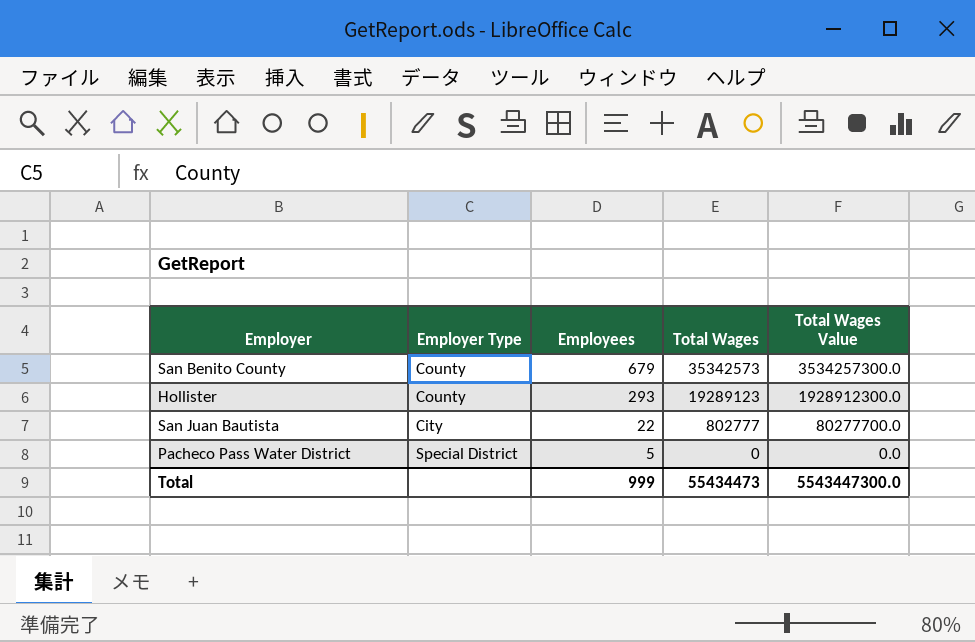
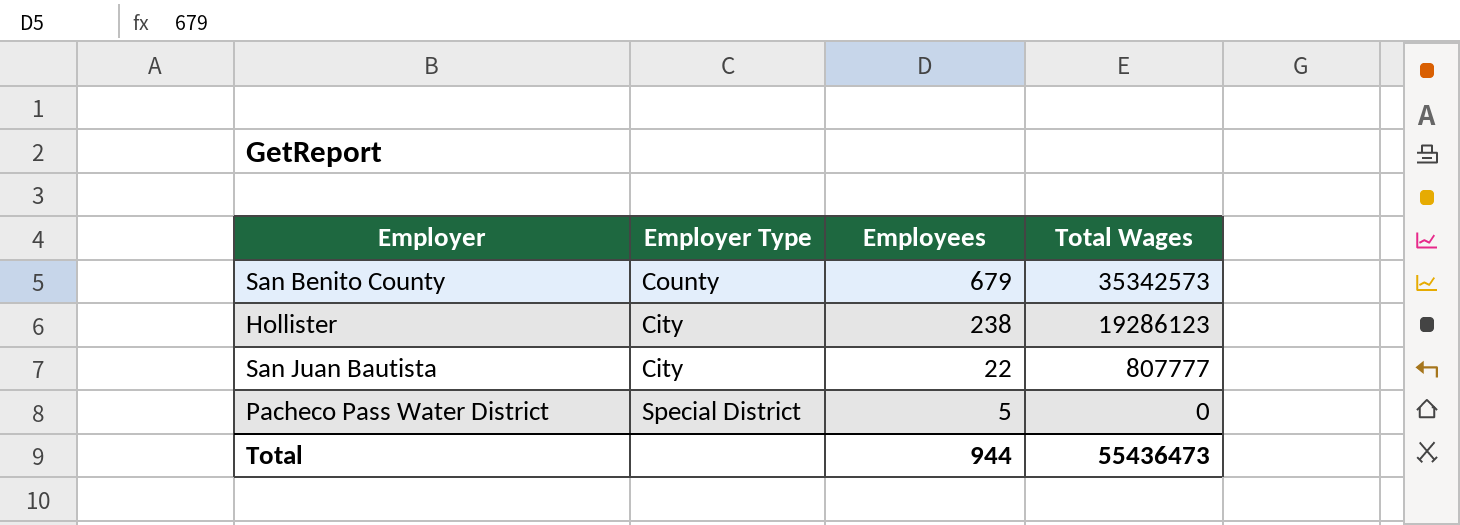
column Total Wages Value | formula: [Total Wages] * 100 -> none
Hollister | Employer Type: County -> City
Hollister | Employees: 293 -> 238
Hollister | Total Wages: 19289123 -> 19286123
San Juan Bautista | Total Wages: 802777 -> 807777
Total | Employees: 999 -> 944
Total | Total Wages: 55434473 -> 55436473

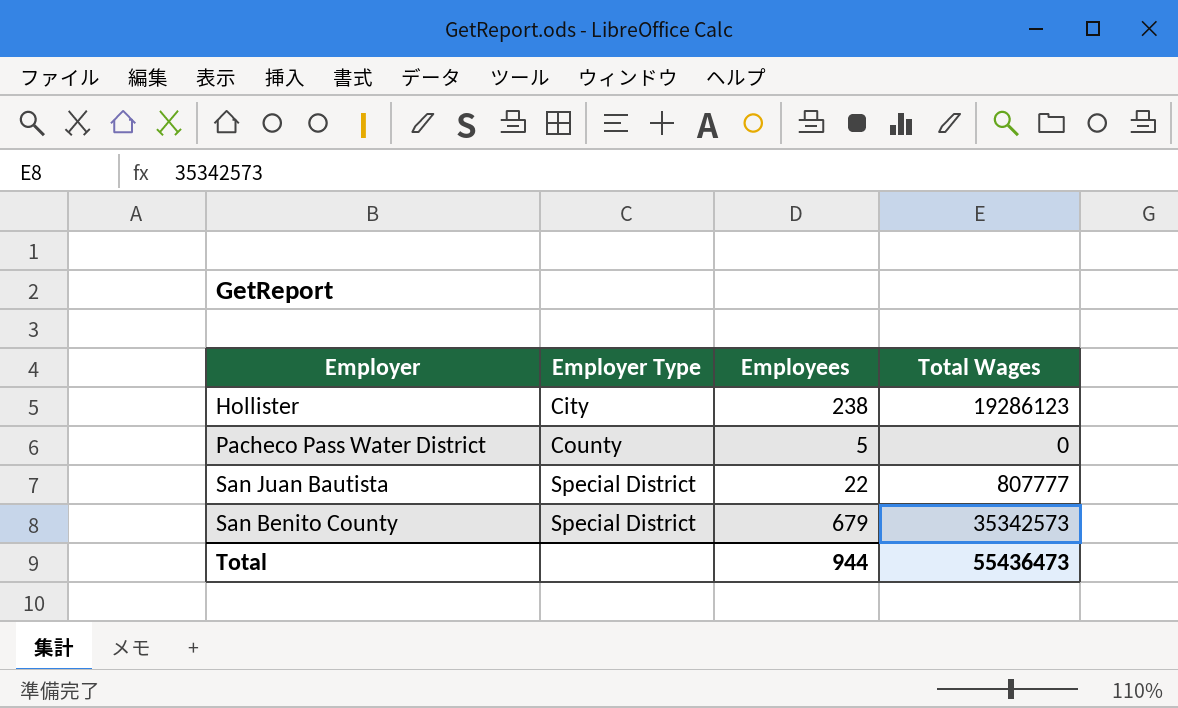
row order: Employees descending -> Employer Type ascending
Pacheco Pass Water District | Employer Type: Special District -> County
San Juan Bautista | Employer Type: City -> Special District
San Benito County | Employer Type: County -> Special District

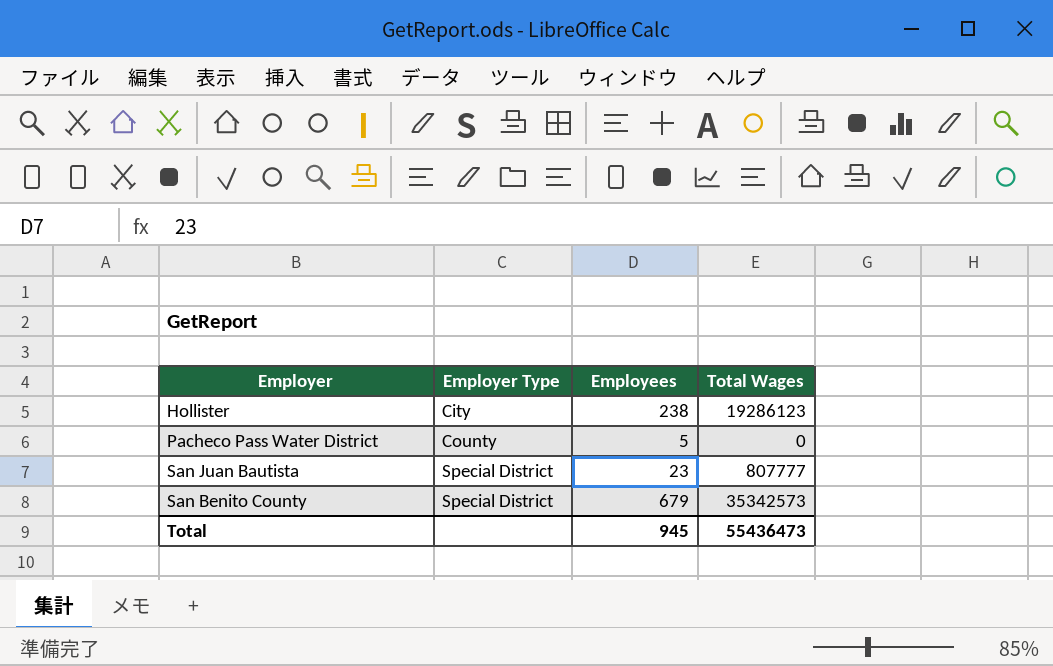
San Juan Bautista | Employees: 22 -> 23
Total | Employees: 944 -> 945

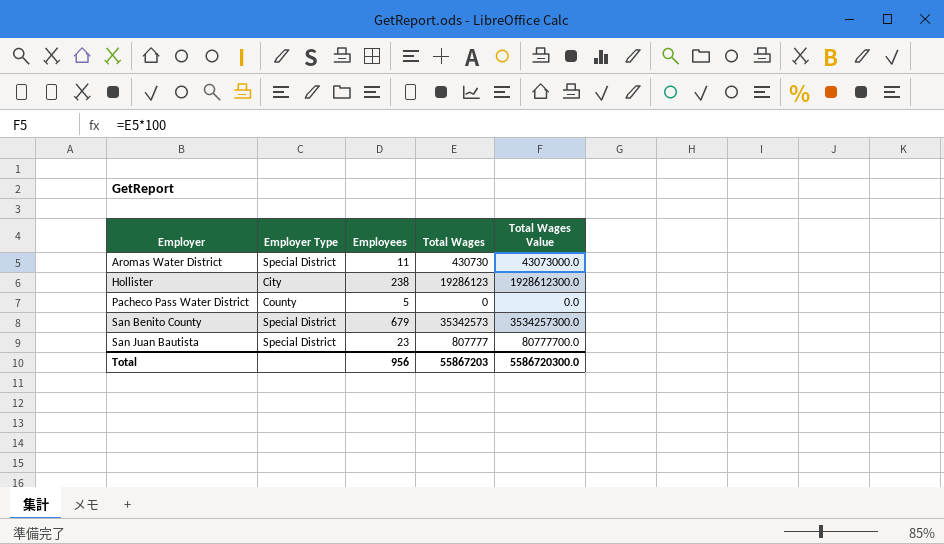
row order: Employer Type ascending -> Employer ascending
column Total Wages Value | formula: none -> [Total Wages] * 100
row Aromas Water District: none -> Special District | 11 | 430730 | 43073000.0
Total | Employees: 945 -> 956
Total | Total Wages: 55436473 -> 55867203

